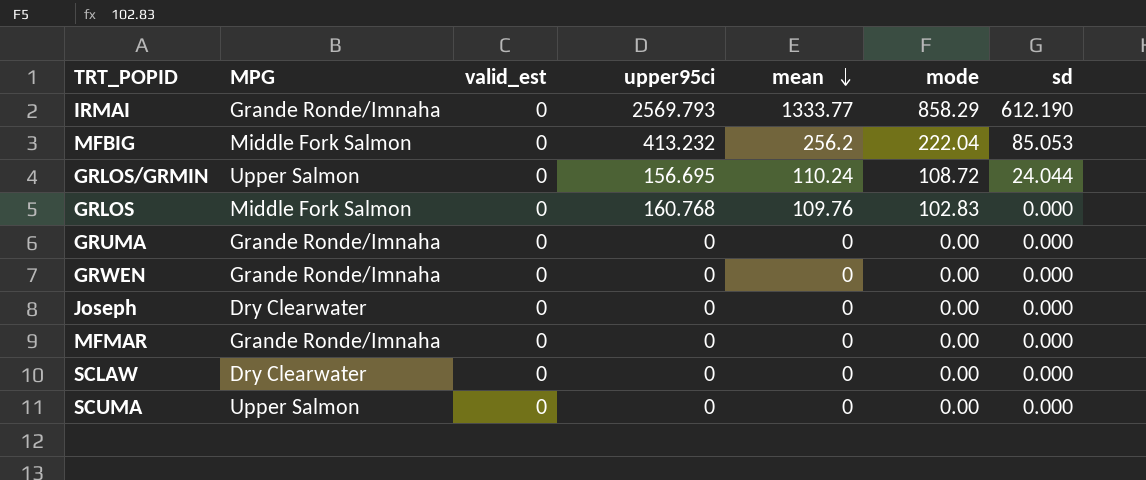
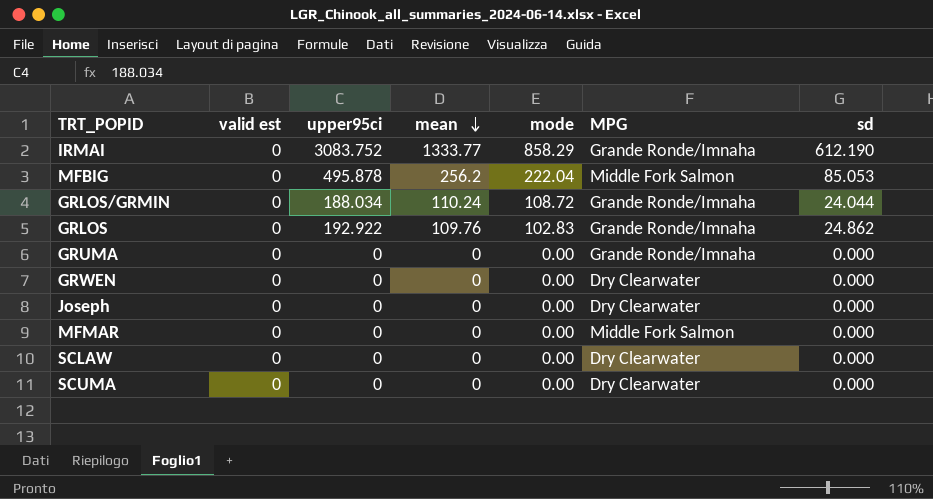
column name: valid_est -> valid est
column MPG | position: 2 -> 6
IRMAI | upper95ci: 2569.793 -> 3083.752
MFBIG | upper95ci: 413.232 -> 495.878
GRLOS/GRMIN | upper95ci: 156.695 -> 188.034
GRLOS/GRMIN | MPG: Upper Salmon -> Grande Ronde/Imnaha
GRLOS | upper95ci: 160.768 -> 192.922
GRLOS | MPG: Middle Fork Salmon -> Grande Ronde/Imnaha
GRLOS | sd: 0.000 -> 24.862
GRWEN | MPG: Grande Ronde/Imnaha -> Dry Clearwater
MFMAR | MPG: Grande Ronde/Imnaha -> Middle Fork Salmon
SCUMA | MPG: Upper Salmon -> Dry Clearwater

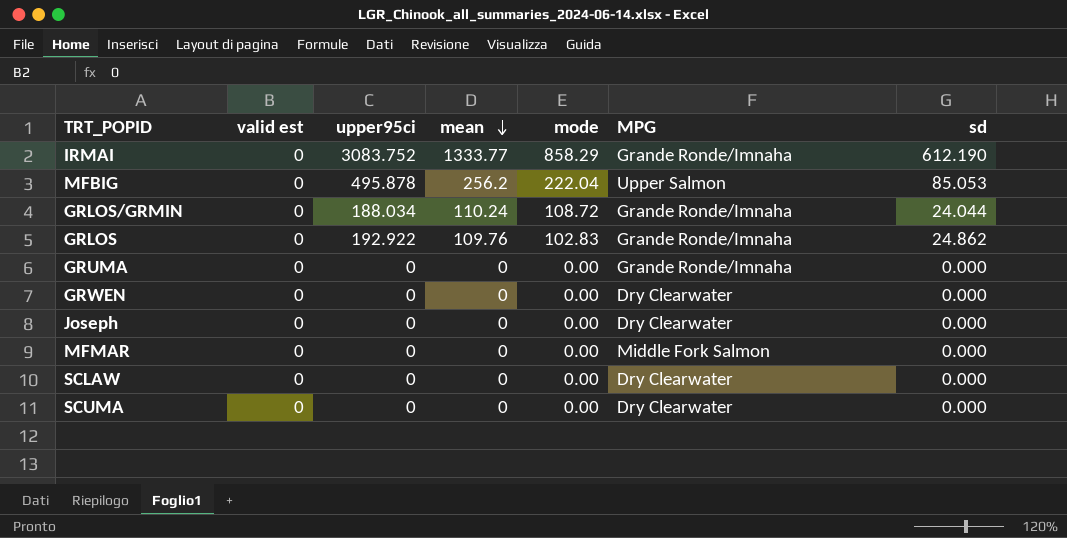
MFBIG | MPG: Middle Fork Salmon -> Upper Salmon

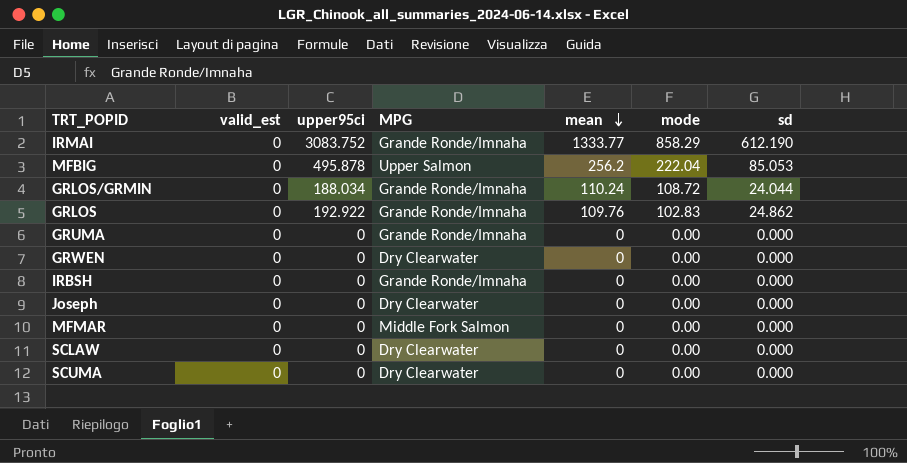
column name: valid est -> valid_est
column MPG | position: 6 -> 4
row IRBSH: none -> 0 | 0 | Grande Ronde/Imnaha | 0 | 0.00 | 0.000

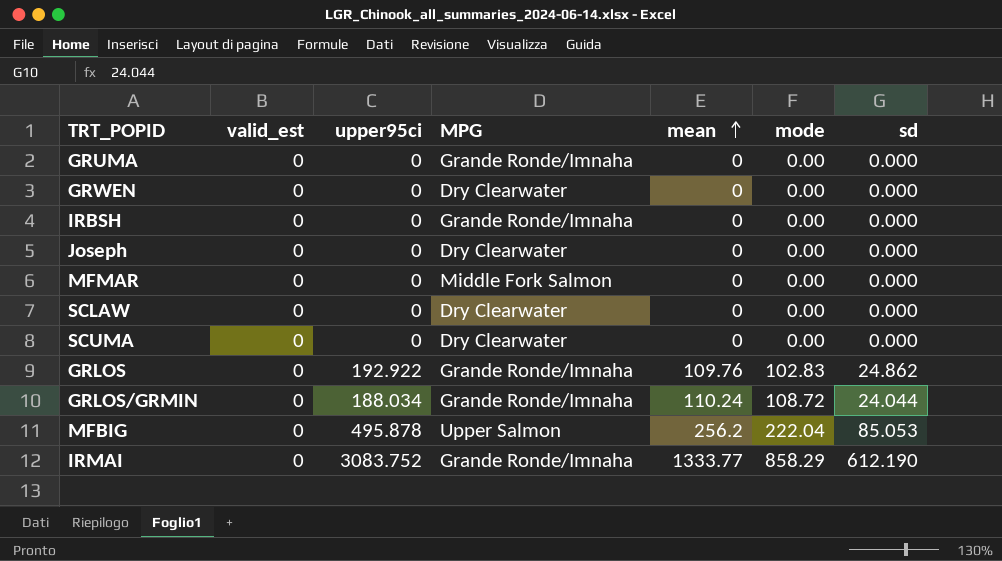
row order: mean descending -> mean ascending

